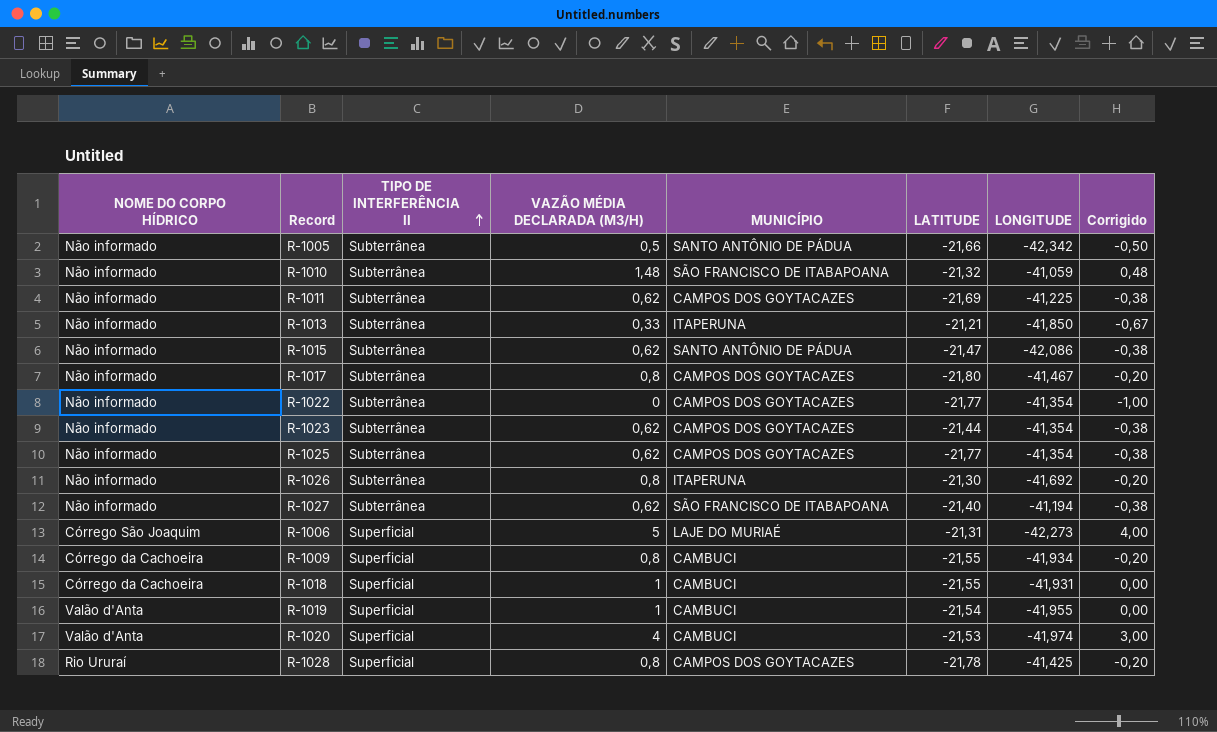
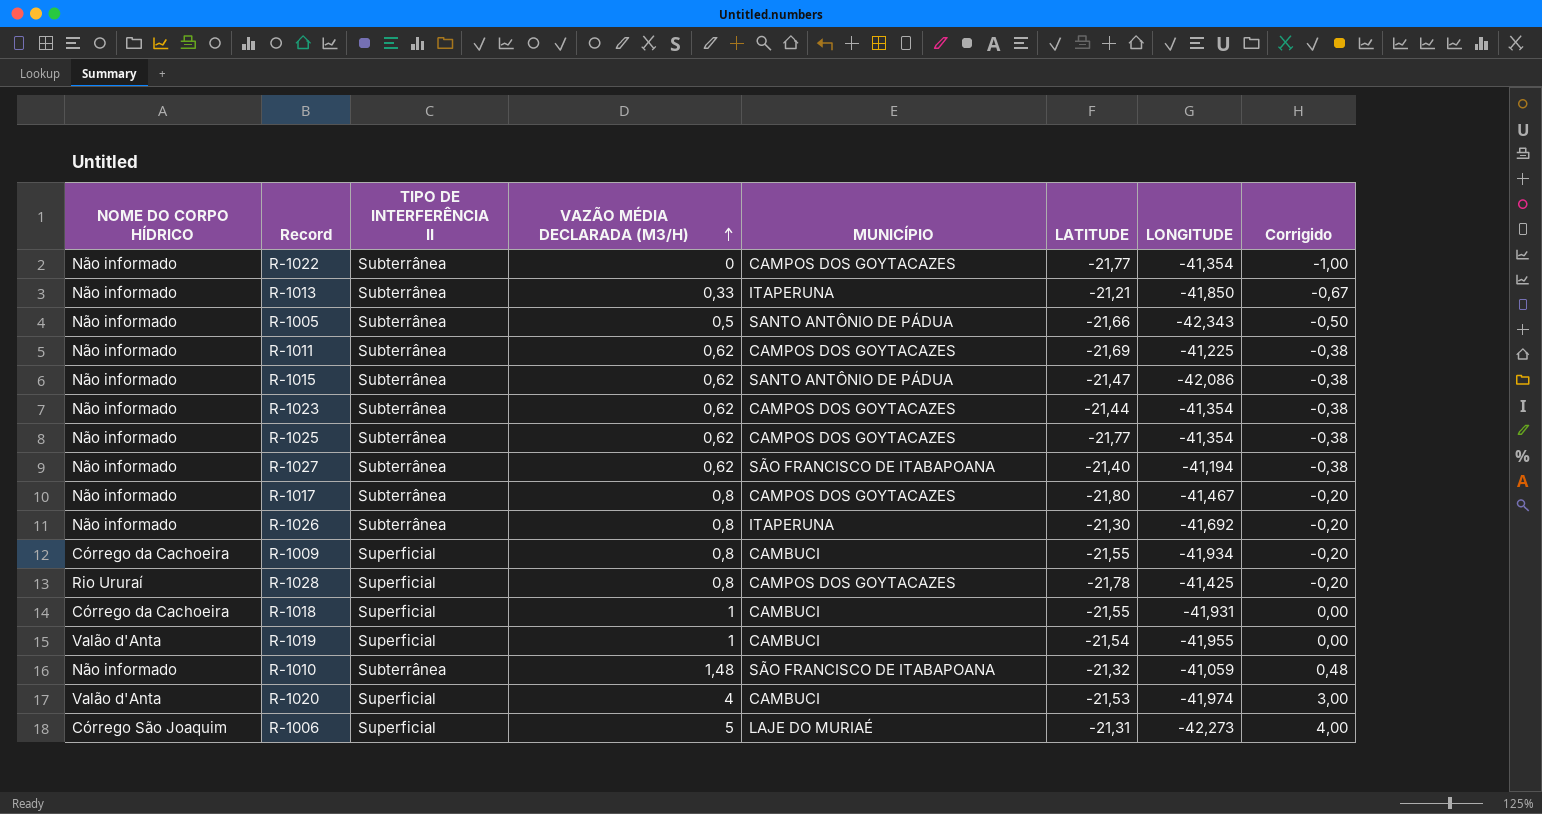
row order: TIPO DE INTERFERÊNCIA II ascending -> VAZÃO MÉDIA DECLARADA (M3/H) ascending
R-1005 | LONGITUDE: -42,342 -> -42,343

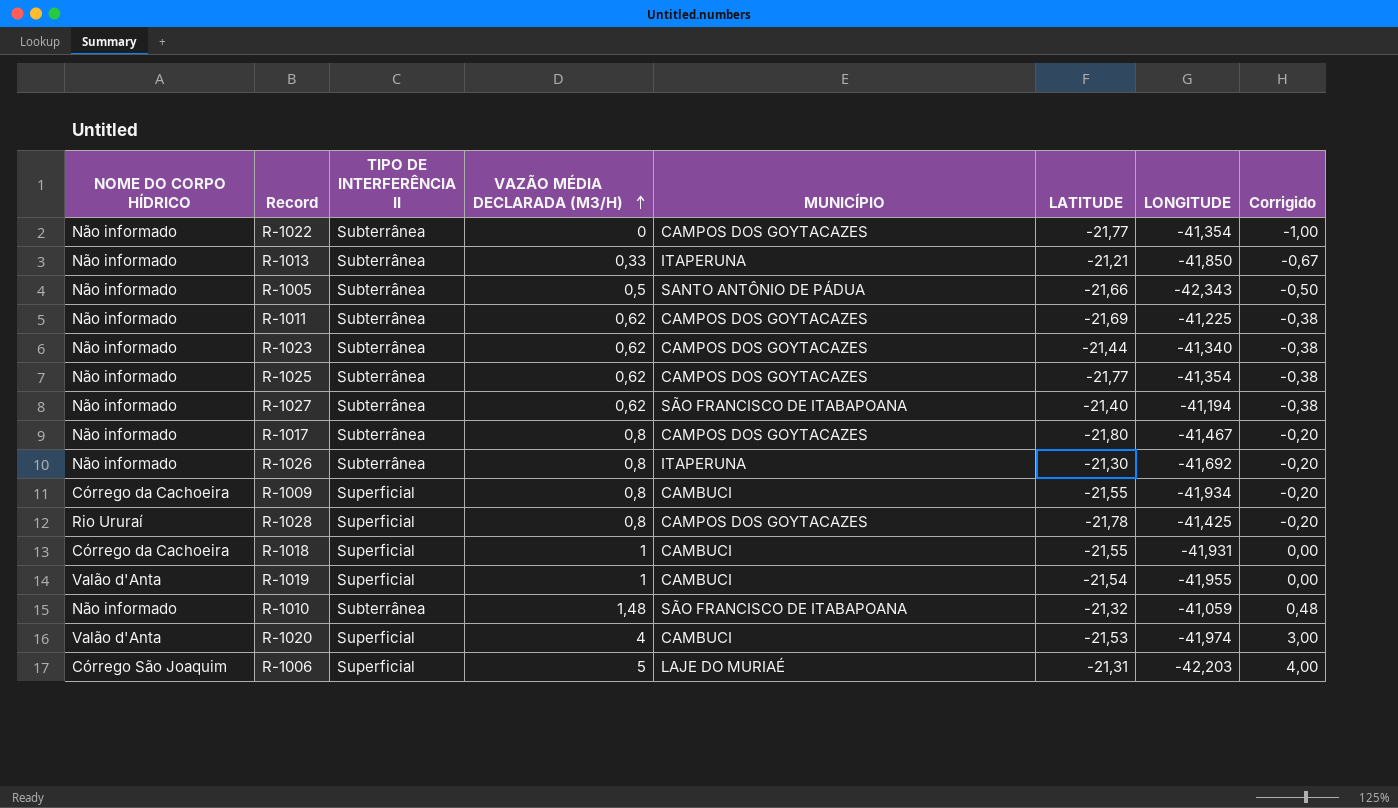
row R-1015: Não informado | Subterrânea | 0,62 | SANTO ANTÔNIO DE PÁDUA | -21,47 | -42,086 | -0,38 -> none
R-1023 | LONGITUDE: -41,354 -> -41,340
R-1006 | LONGITUDE: -42,273 -> -42,203

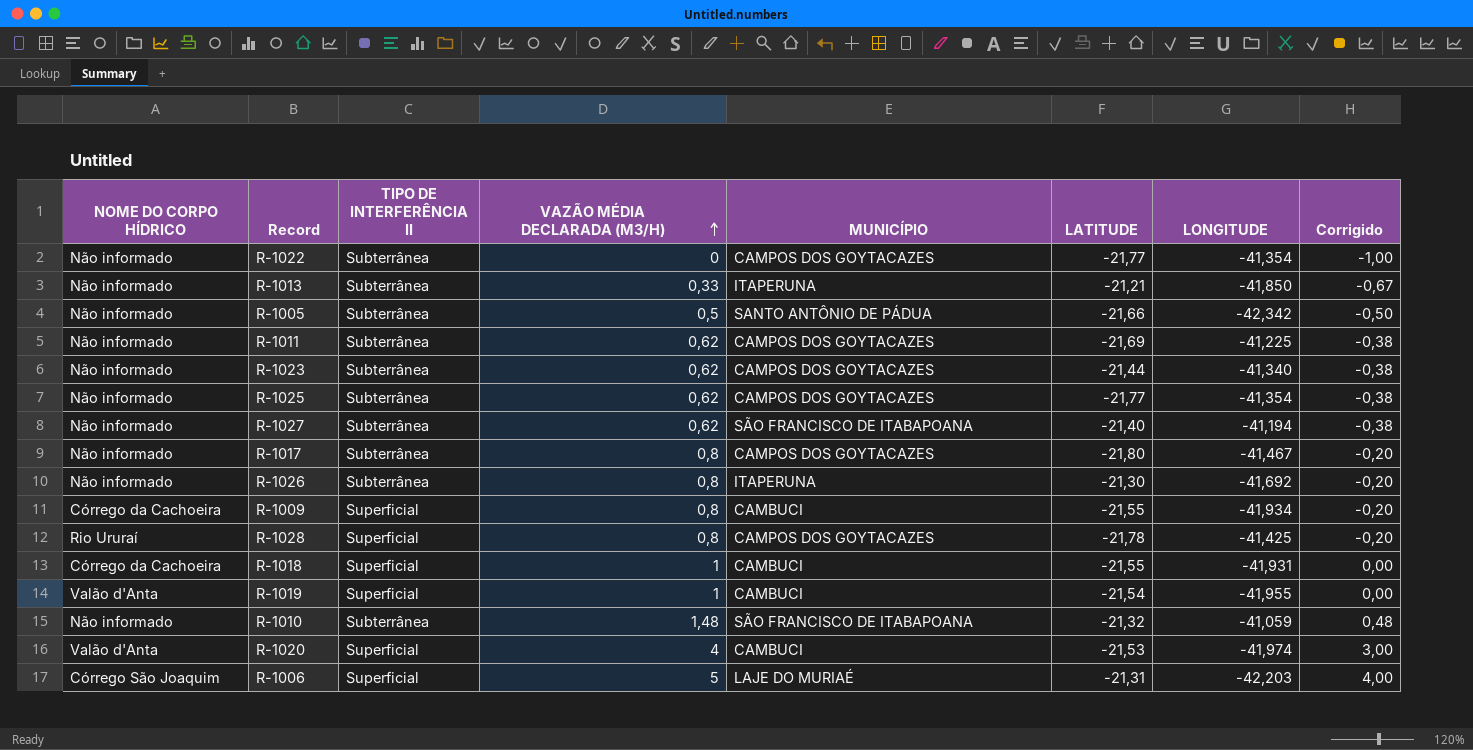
R-1005 | LONGITUDE: -42,343 -> -42,342

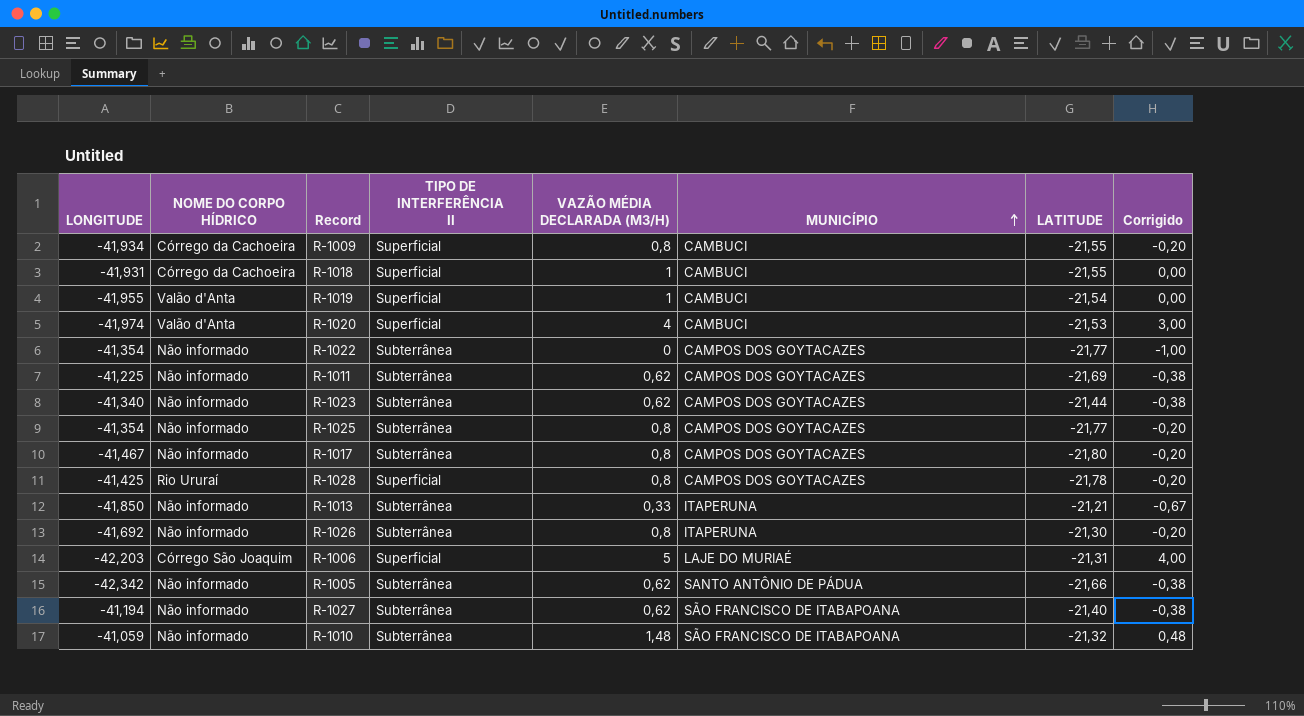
row order: VAZÃO MÉDIA DECLARADA (M3/H) ascending -> MUNICÍPIO ascending
column LONGITUDE | position: 7 -> 1
R-1025 | VAZÃO MÉDIA DECLARADA (M3/H): 0,62 -> 0,8
R-1025 | Corrigido: -0,38 -> -0,20
R-1005 | VAZÃO MÉDIA DECLARADA (M3/H): 0,5 -> 0,62
R-1005 | Corrigido: -0,50 -> -0,38

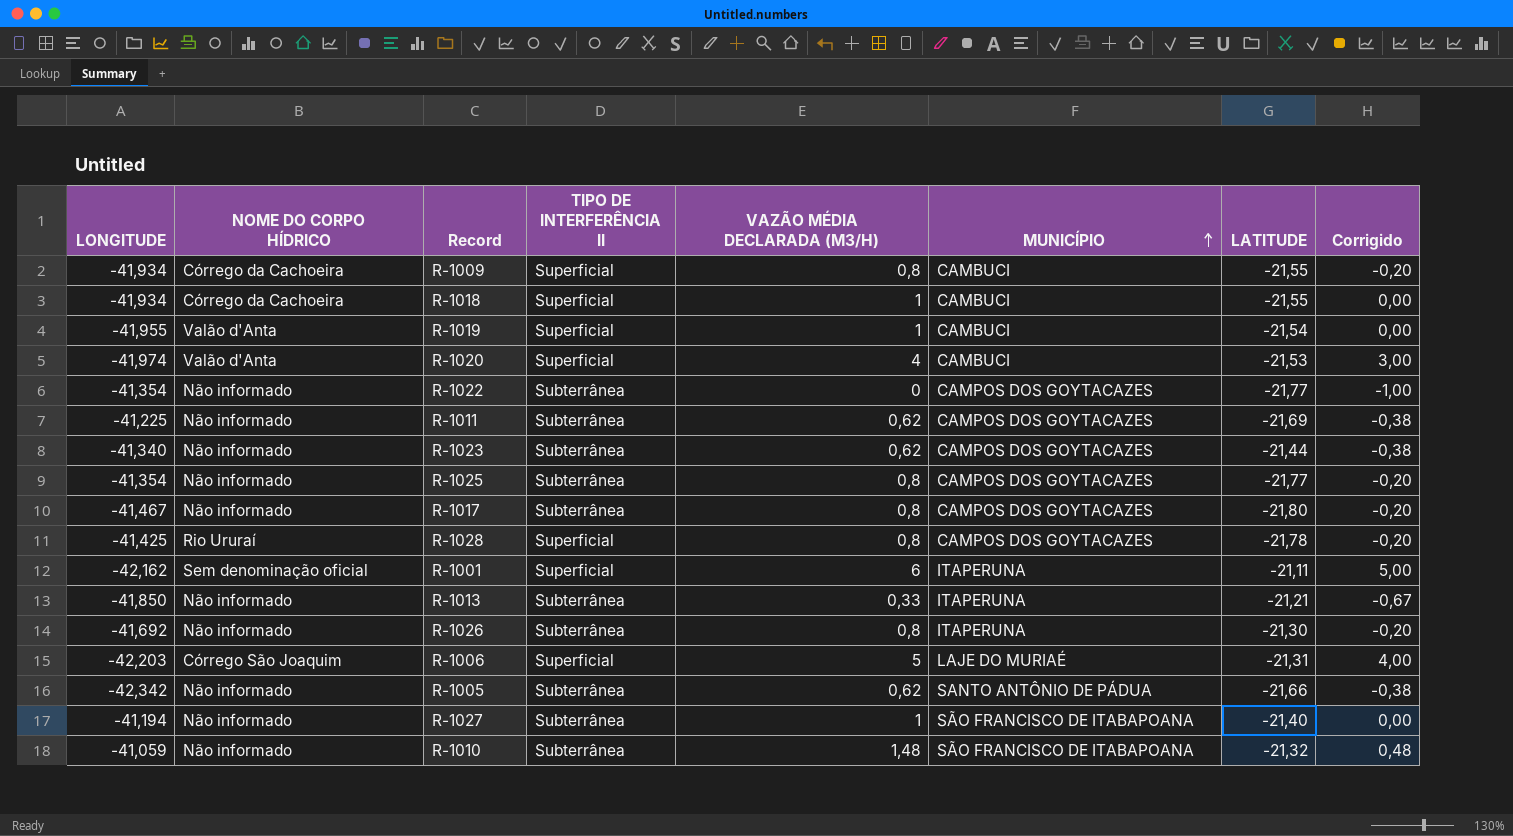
R-1018 | LONGITUDE: -41,931 -> -41,934
row R-1001: none -> -42,162 | Sem denominação oficial | Superficial | 6 | ITAPERUNA | -21,11 | 5,00
R-1027 | VAZÃO MÉDIA DECLARADA (M3/H): 0,62 -> 1
R-1027 | Corrigido: -0,38 -> 0,00

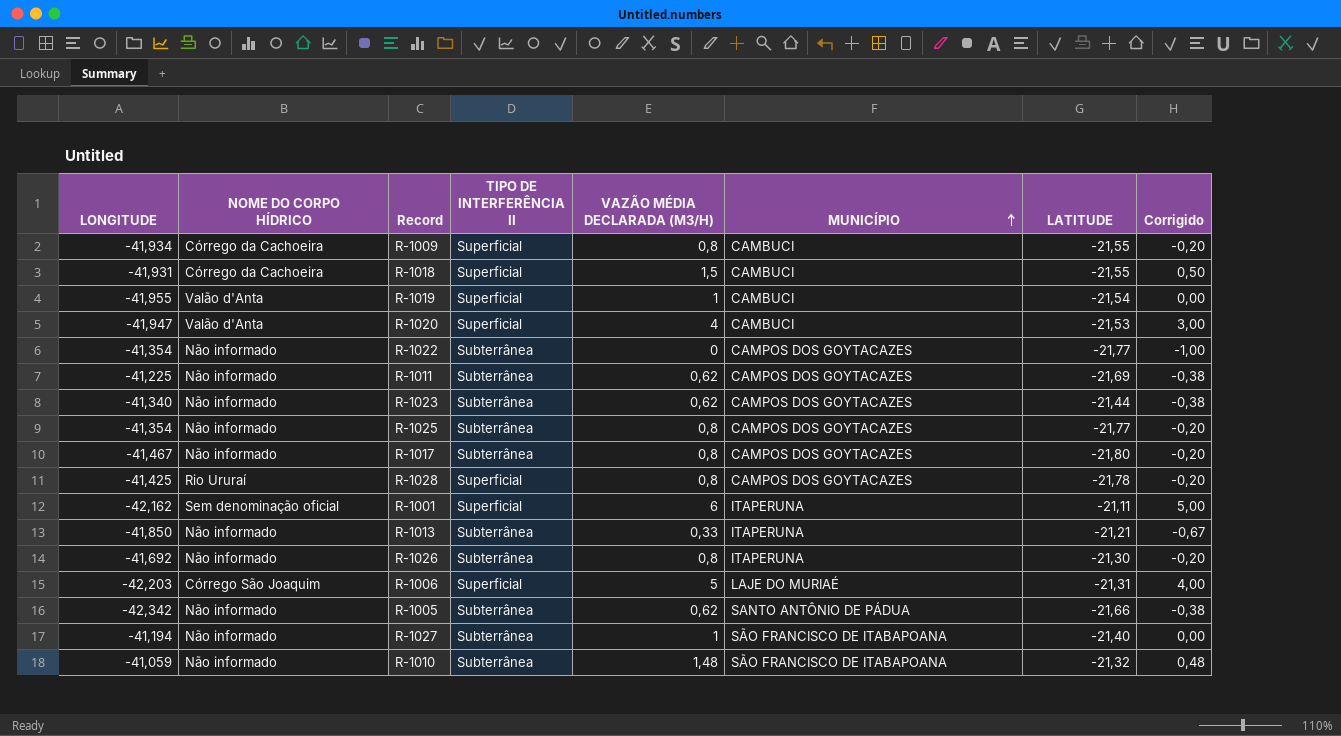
R-1018 | LONGITUDE: -41,934 -> -41,931
R-1018 | VAZÃO MÉDIA DECLARADA (M3/H): 1 -> 1,5
R-1018 | Corrigido: 0,00 -> 0,50
R-1020 | LONGITUDE: -41,974 -> -41,947

